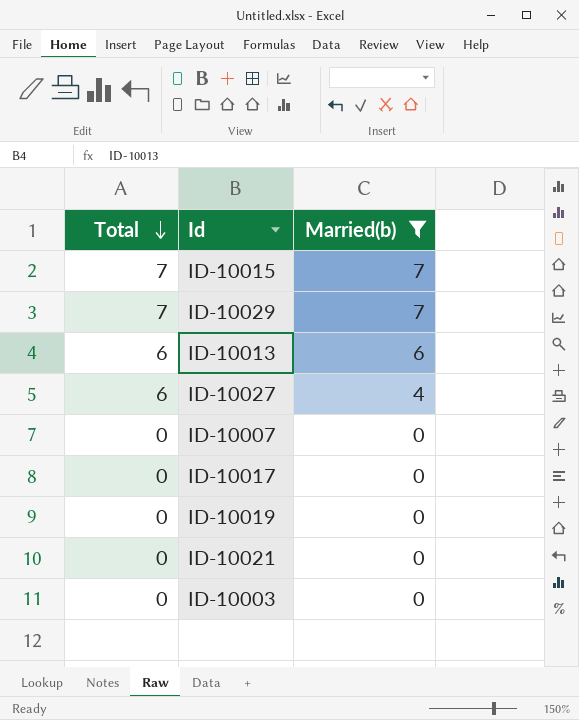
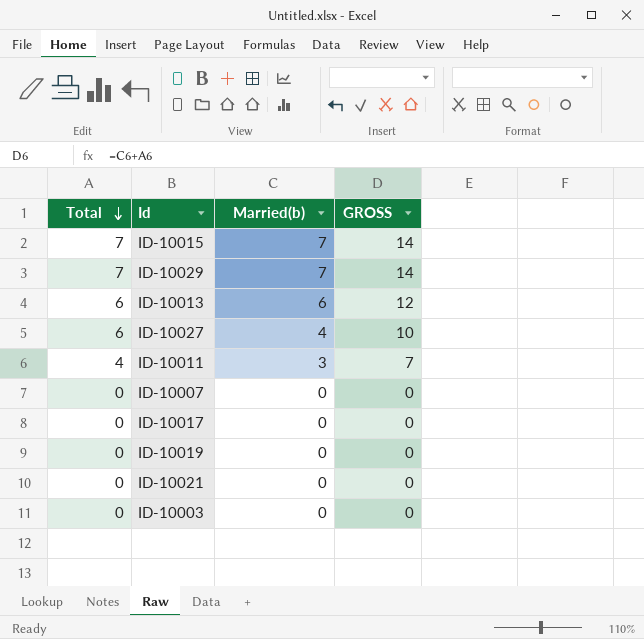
filter: Married(b) != 3 -> none
column GROSS | formula: none -> [Total] + [Married(b)]

